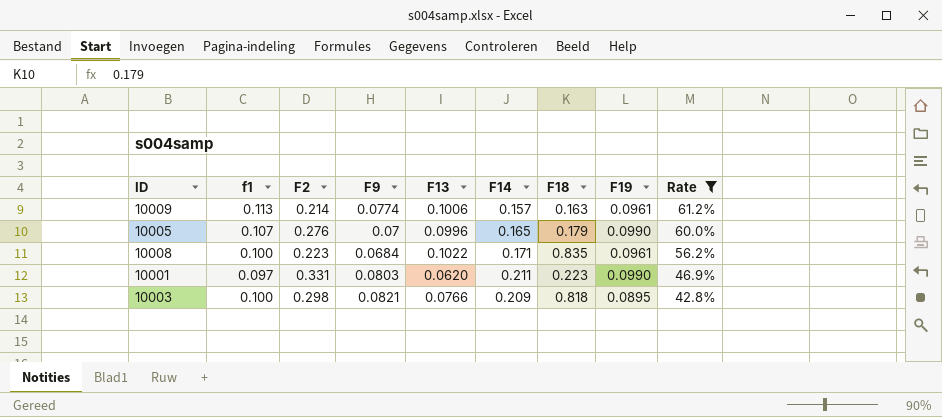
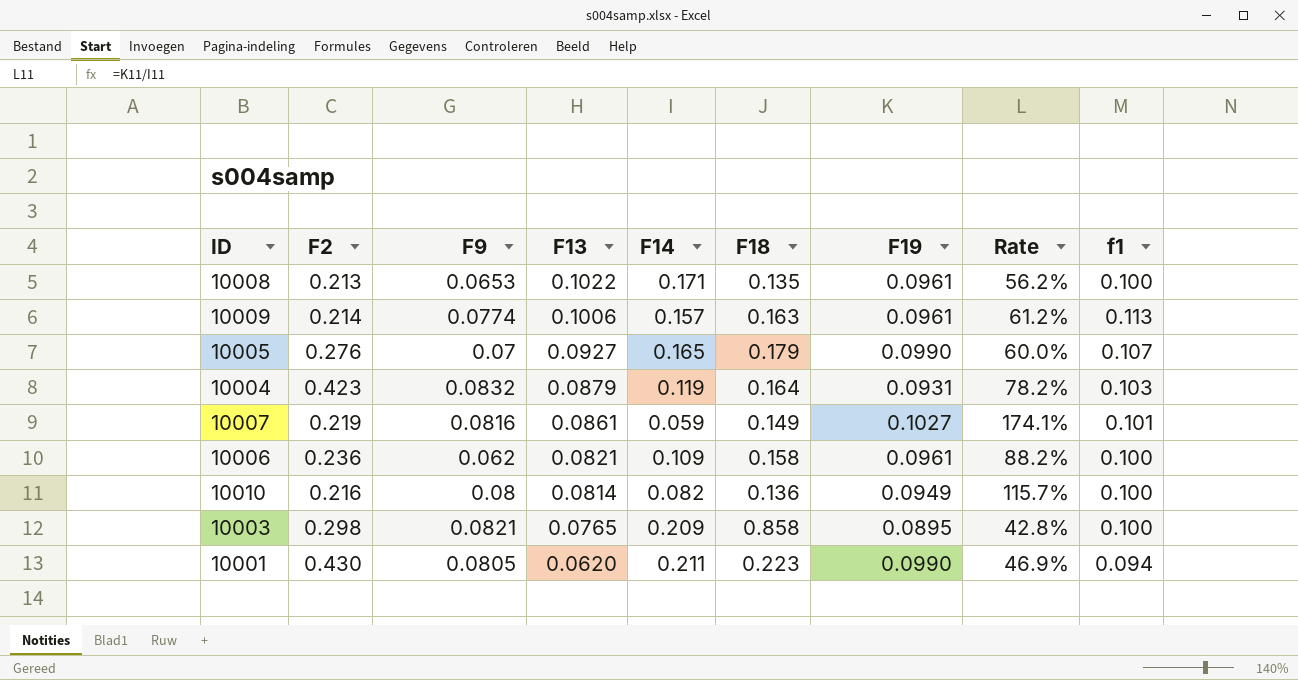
filter: Rate <= 61.2% -> none
row order: Rate descending -> F13 descending
column f1 | position: 2 -> 9
10008 | F2: 0.223 -> 0.213
10008 | F9: 0.0684 -> 0.0653
10008 | F18: 0.835 -> 0.135
10005 | F13: 0.0996 -> 0.0927
10003 | F13: 0.0766 -> 0.0765
10003 | F18: 0.818 -> 0.858
10001 | F2: 0.331 -> 0.430
10001 | F9: 0.0803 -> 0.0805
10001 | f1: 0.097 -> 0.094

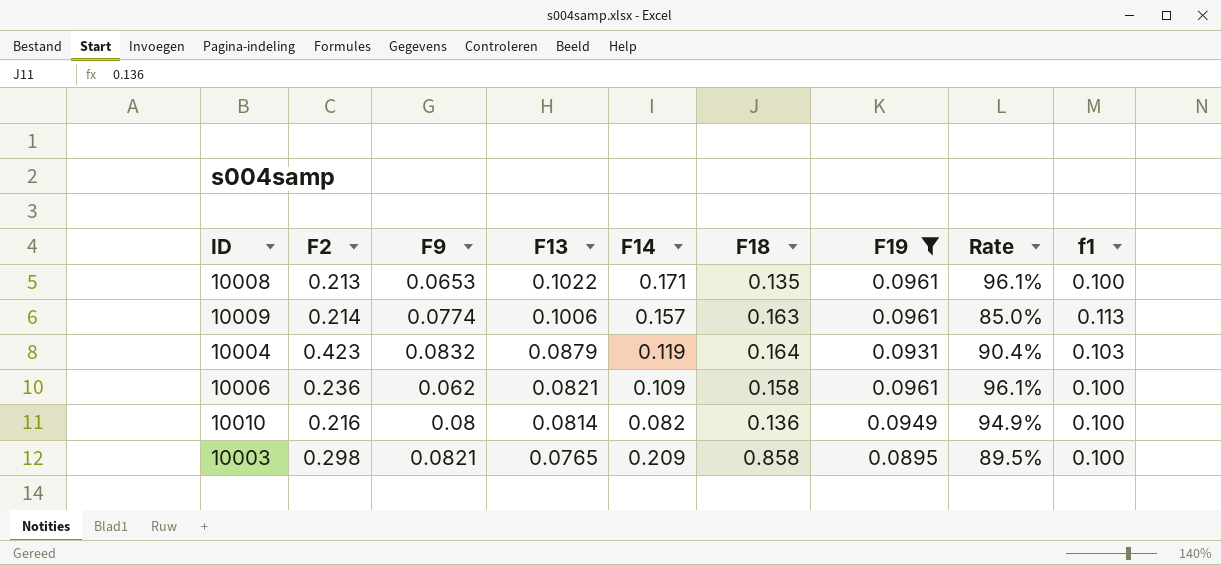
filter: none -> F19 <= 0.0961
column Rate | formula: [F19] / [F14] -> [F19] / [f1]

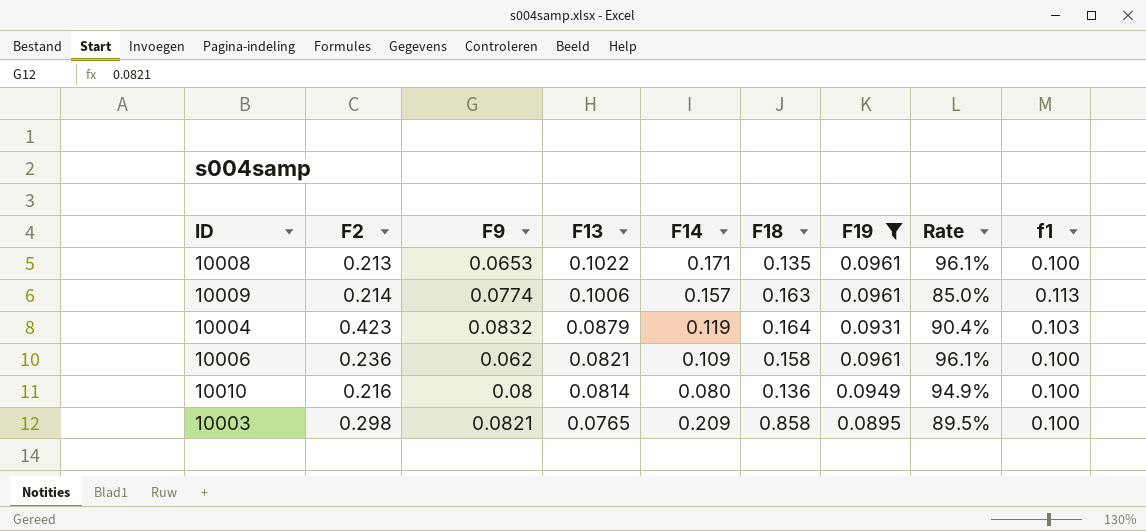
10010 | F14: 0.082 -> 0.080

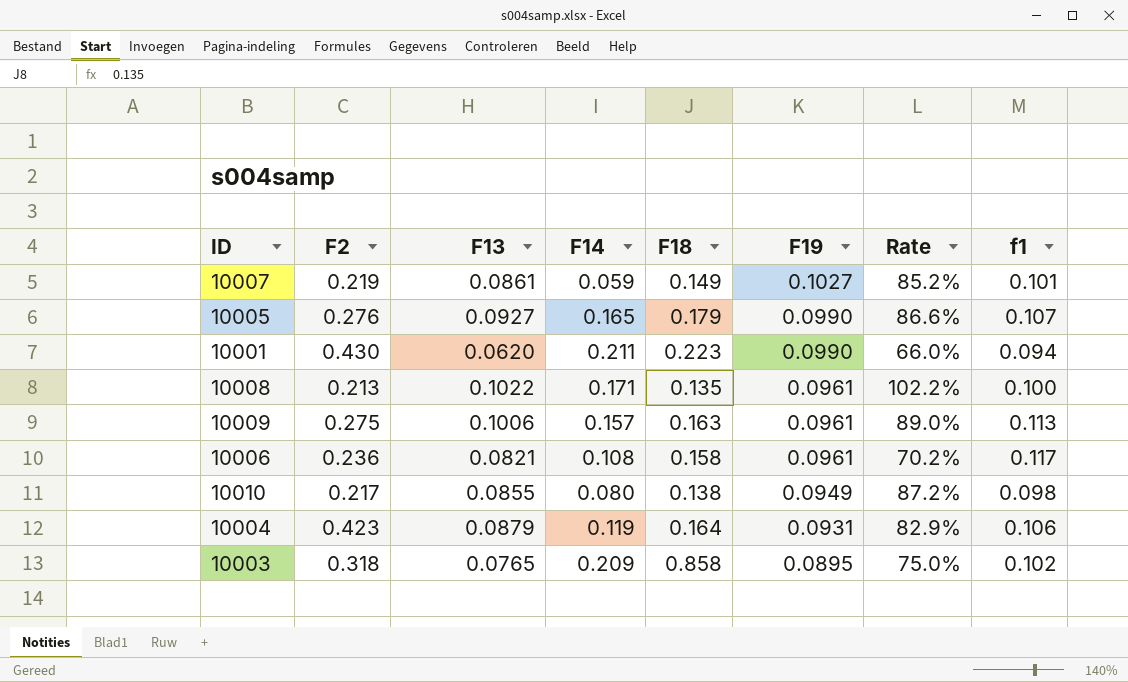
filter: F19 <= 0.0961 -> none
row order: F13 descending -> F19 descending
column F9 | position: 3 -> none
column Rate | formula: [F19] / [f1] -> [F13] / [f1]
10009 | F2: 0.214 -> 0.275
10006 | F14: 0.109 -> 0.108
10006 | f1: 0.100 -> 0.117
10010 | F2: 0.216 -> 0.217
10010 | F13: 0.0814 -> 0.0855
10010 | F18: 0.136 -> 0.138
10010 | f1: 0.100 -> 0.098
10004 | f1: 0.103 -> 0.106
10003 | F2: 0.298 -> 0.318
10003 | f1: 0.100 -> 0.102

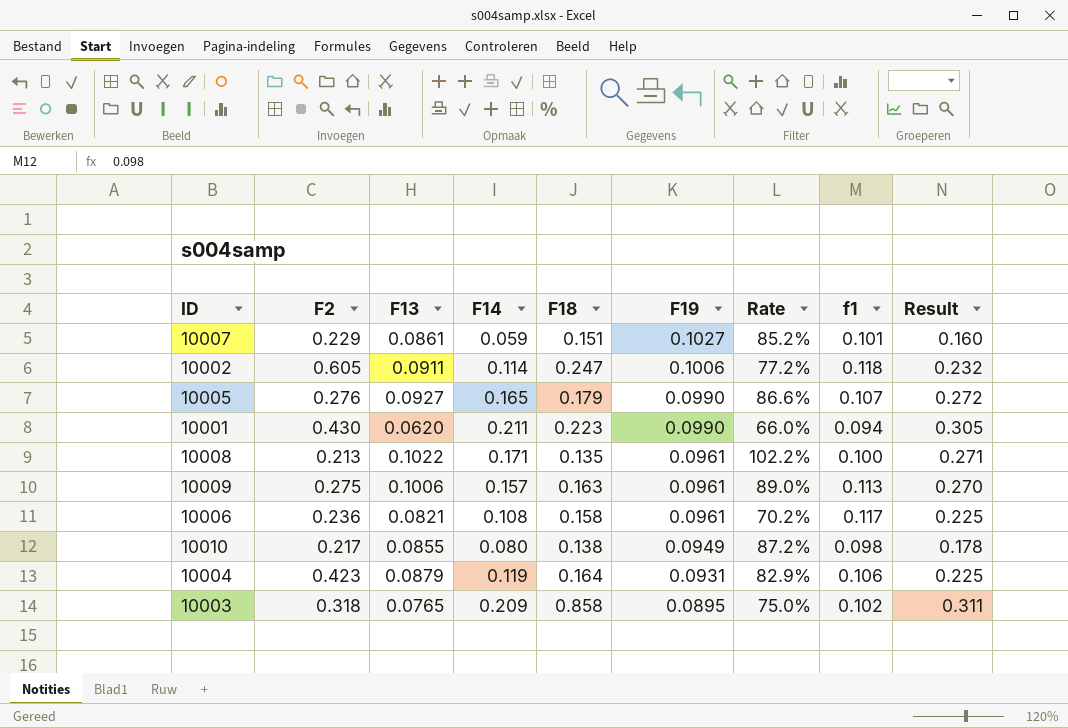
column Result | formula: none -> [F14] + [f1]
10007 | F2: 0.219 -> 0.229
10007 | F18: 0.149 -> 0.151
row 10002: none -> 0.605 | 0.0911 | 0.114 | 0.247 | 0.1006 | 77.2% | 0.118 | 0.232

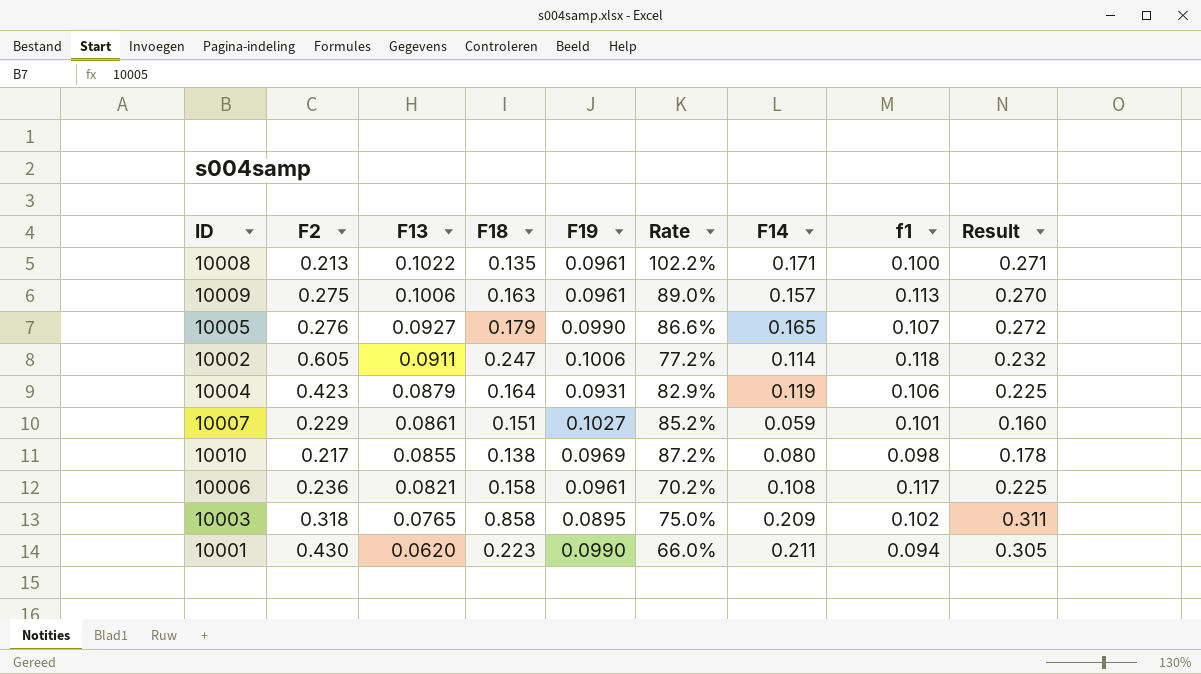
row order: F19 descending -> F13 descending
column F14 | position: 4 -> 7
10010 | F19: 0.0949 -> 0.0969

